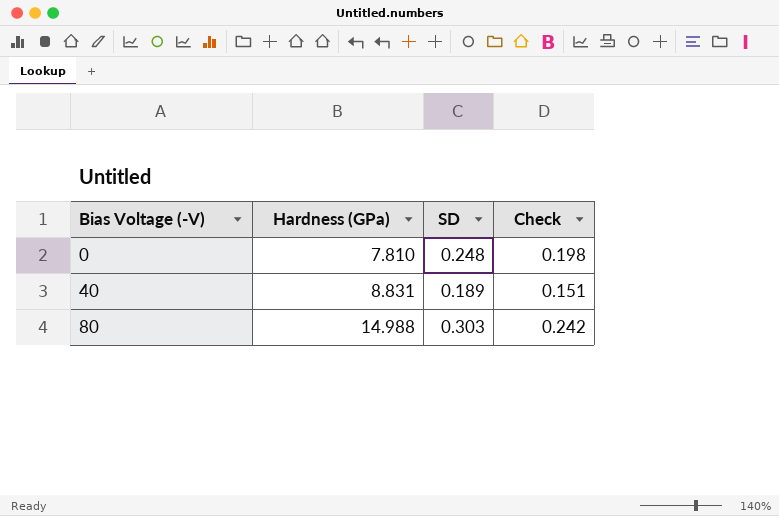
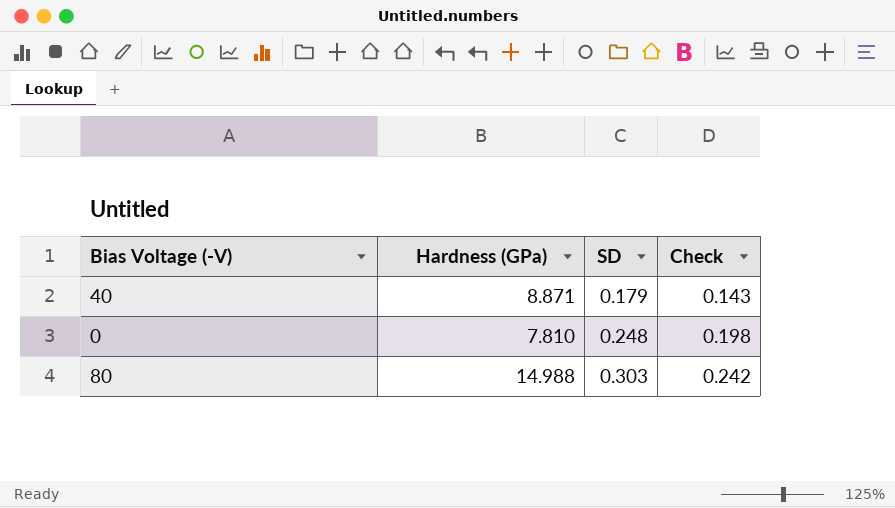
row order: Bias Voltage (-V) ascending -> SD ascending
40 | Hardness (GPa): 8.831 -> 8.871
40 | SD: 0.189 -> 0.179
40 | Check: 0.151 -> 0.143

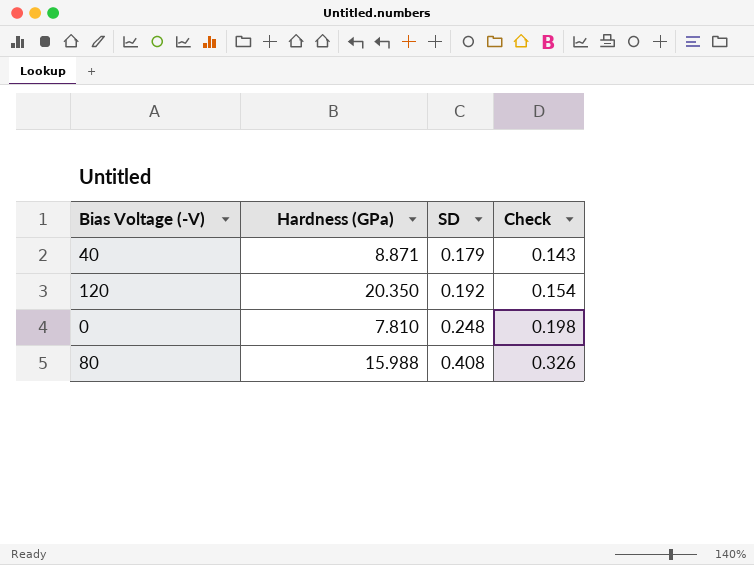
row 120: none -> 20.350 | 0.192 | 0.154
80 | Hardness (GPa): 14.988 -> 15.988
80 | SD: 0.303 -> 0.408
80 | Check: 0.242 -> 0.326

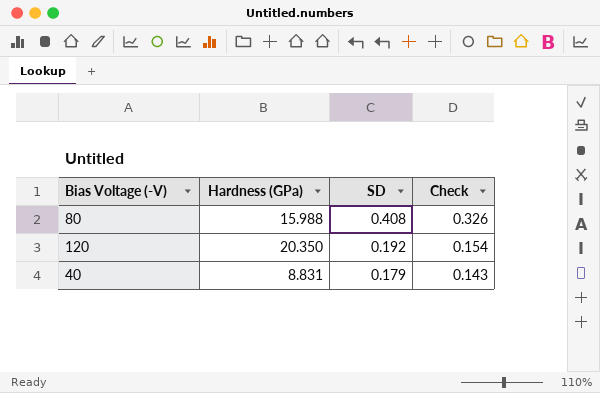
row order: SD ascending -> SD descending
row 0: 7.810 | 0.248 | 0.198 -> none
40 | Hardness (GPa): 8.871 -> 8.831

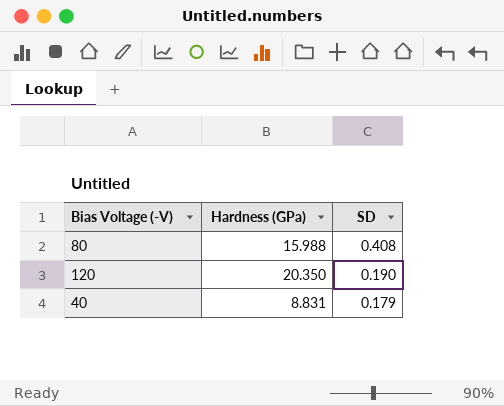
column Check | formula: [SD] * 0.8 -> none
120 | SD: 0.192 -> 0.190

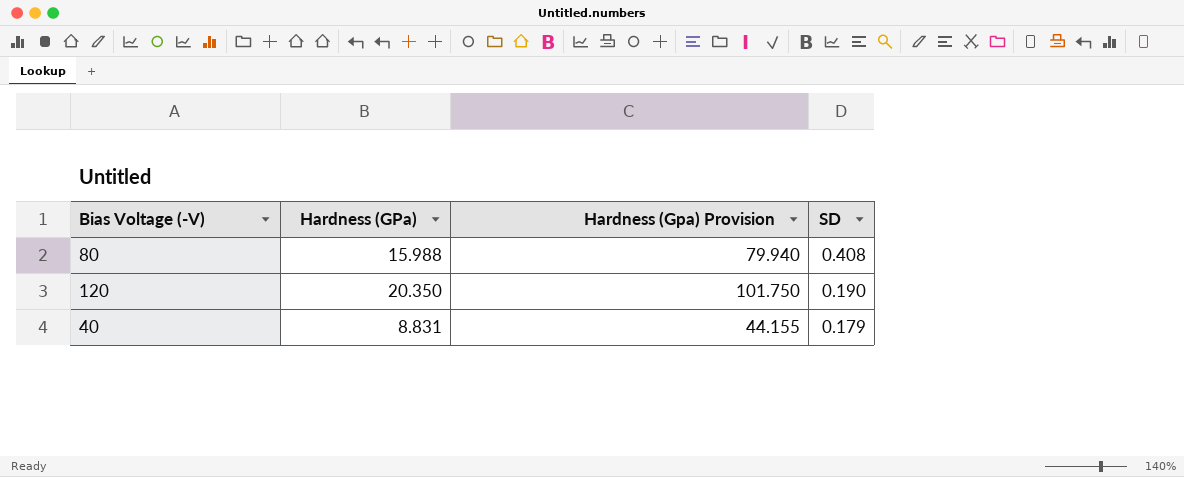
column Hardness (Gpa) Provision | formula: none -> [Hardness (GPa)] * 5

